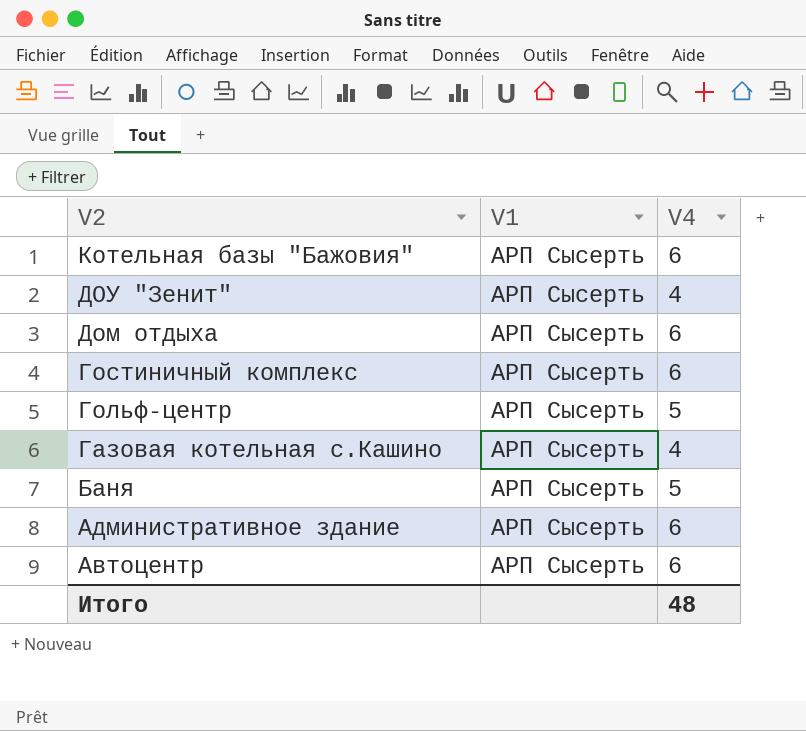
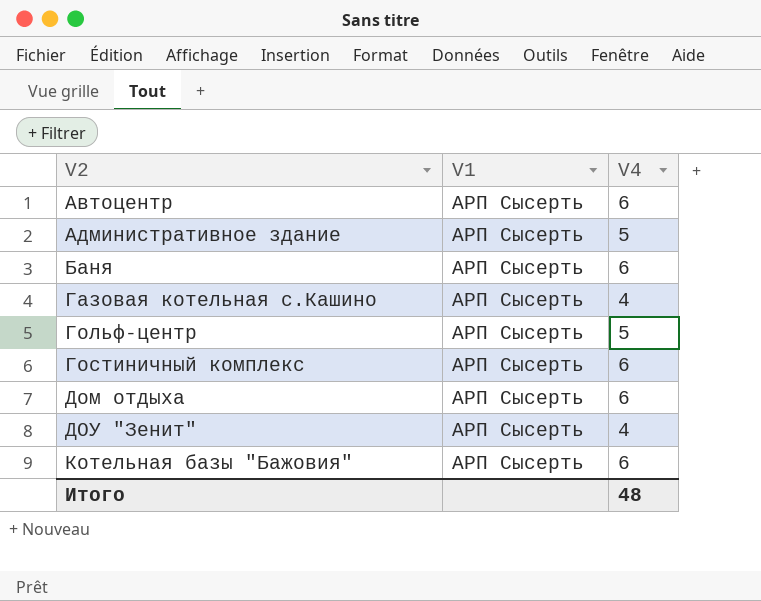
row order: V2 descending -> V2 ascending
Административное здание | V4: 6 -> 5
Баня | V4: 5 -> 6

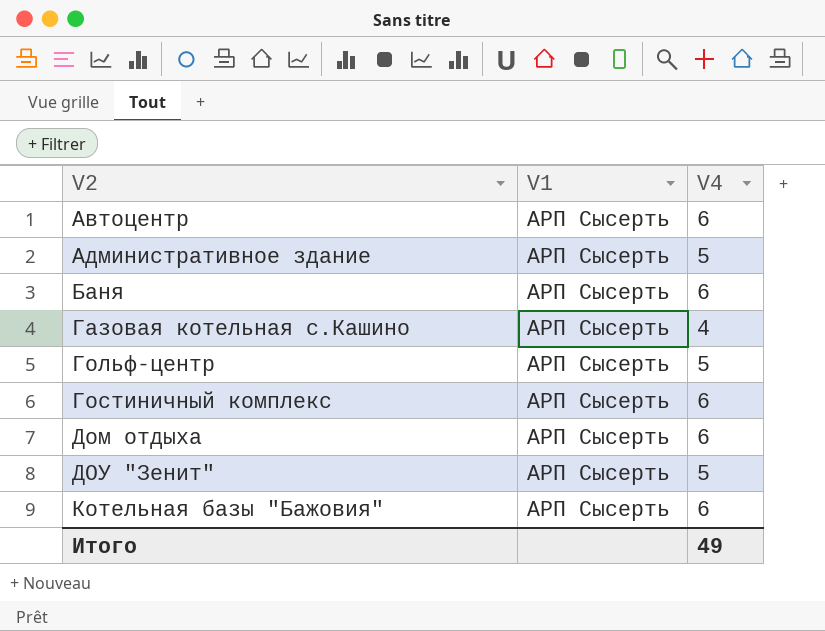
ДОУ "Зенит" | V4: 4 -> 5
Итого | V4: 48 -> 49

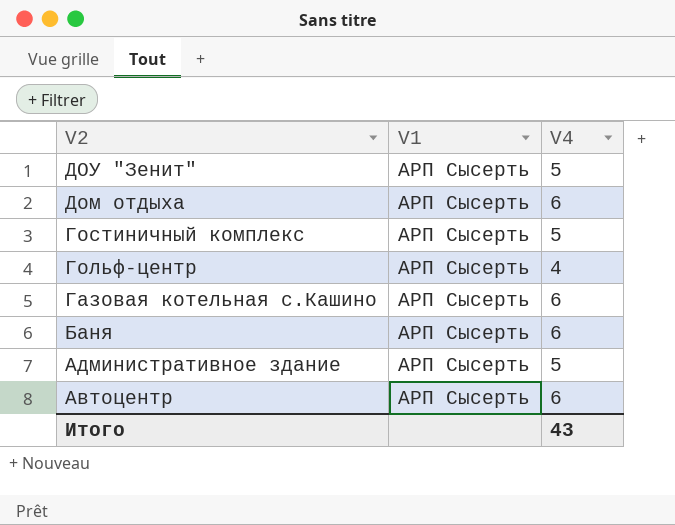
row order: V2 ascending -> V2 descending
row Котельная базы "Бажовия": АРП Сысерть | 6 -> none
Гостиничный комплекс | V4: 6 -> 5
Гольф-центр | V4: 5 -> 4
Газовая котельная с.Кашино | V4: 4 -> 6
Итого | V4: 49 -> 43

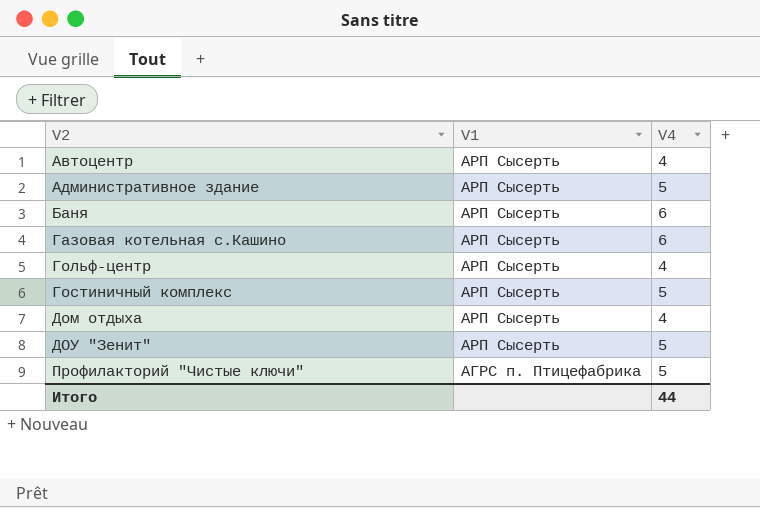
row order: V2 descending -> V2 ascending
Автоцентр | V4: 6 -> 4
Дом отдыха | V4: 6 -> 4
row Профилакторий "Чистые ключи": none -> АГРС п. Птицефабрика | 5
Итого | V4: 43 -> 44

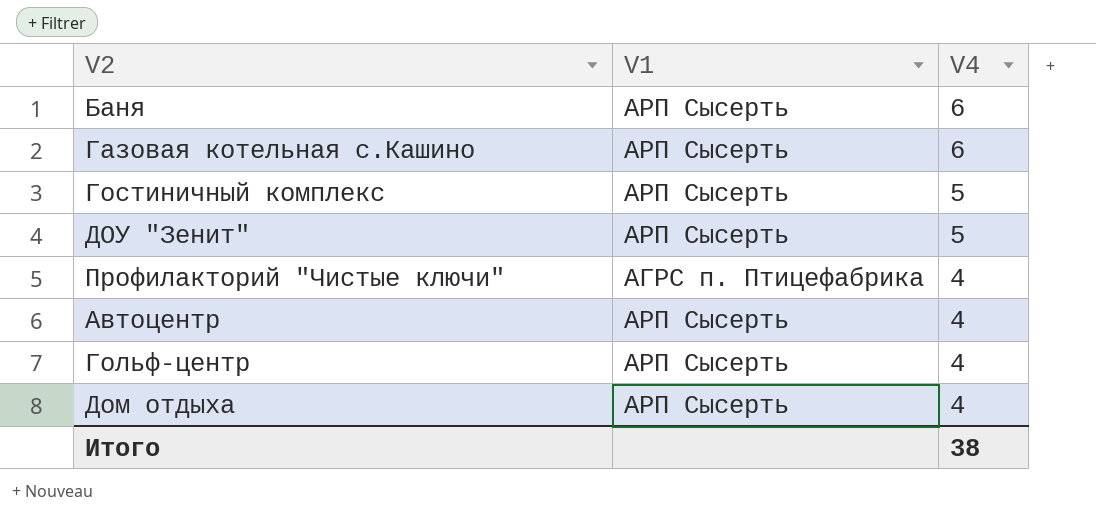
row order: V2 ascending -> V4 descending
row Административное здание: АРП Сысерть | 5 -> none
Профилакторий "Чистые ключи" | V4: 5 -> 4
Итого | V4: 44 -> 38

